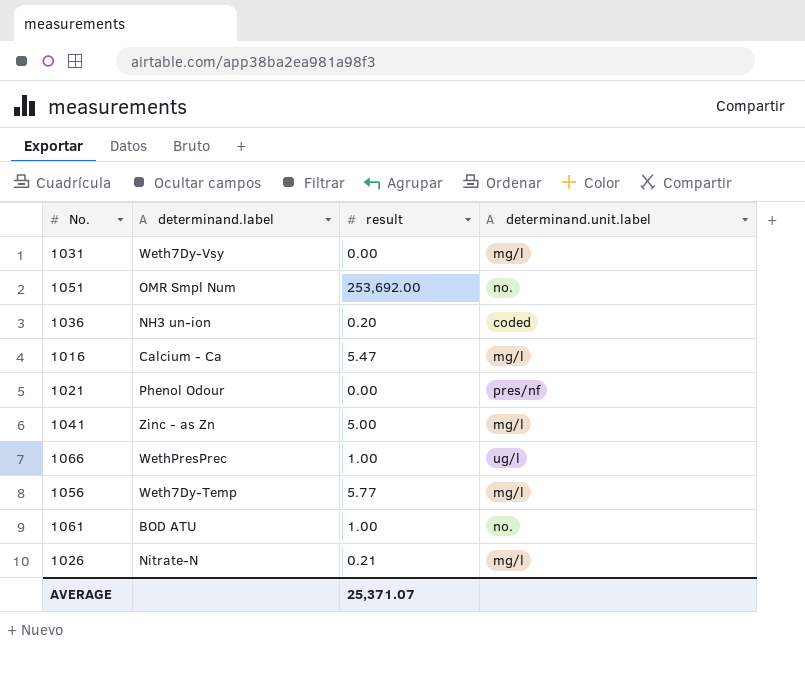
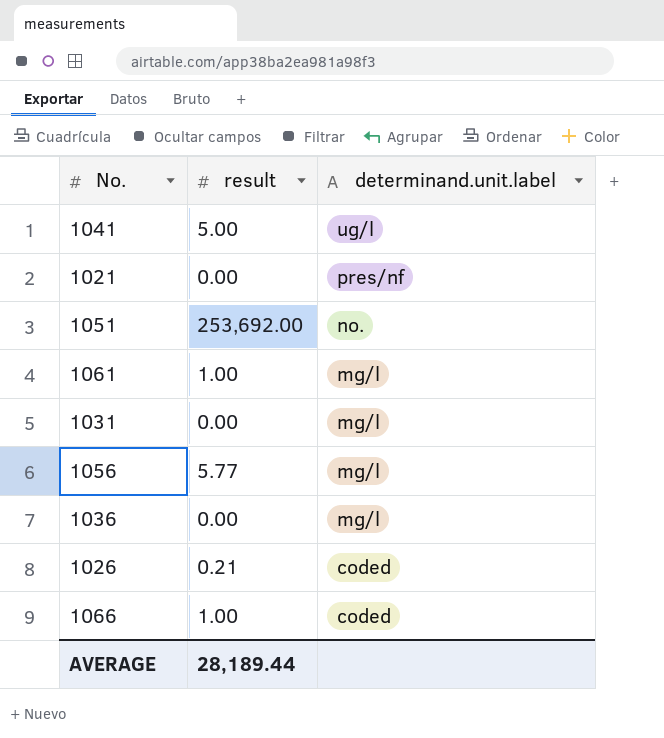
row order: none -> determinand.unit.label descending
column determinand.label | position: 2 -> none
row 1016: Calcium - Ca | 5.47 | mg/l -> none
1041 | determinand.unit.label: mg/l -> ug/l
1061 | determinand.unit.label: no. -> mg/l
1036 | result: 0.20 -> 0.00
1036 | determinand.unit.label: coded -> mg/l
1026 | determinand.unit.label: mg/l -> coded
1066 | determinand.unit.label: ug/l -> coded
AVERAGE | result: 25,371.07 -> 28,189.44

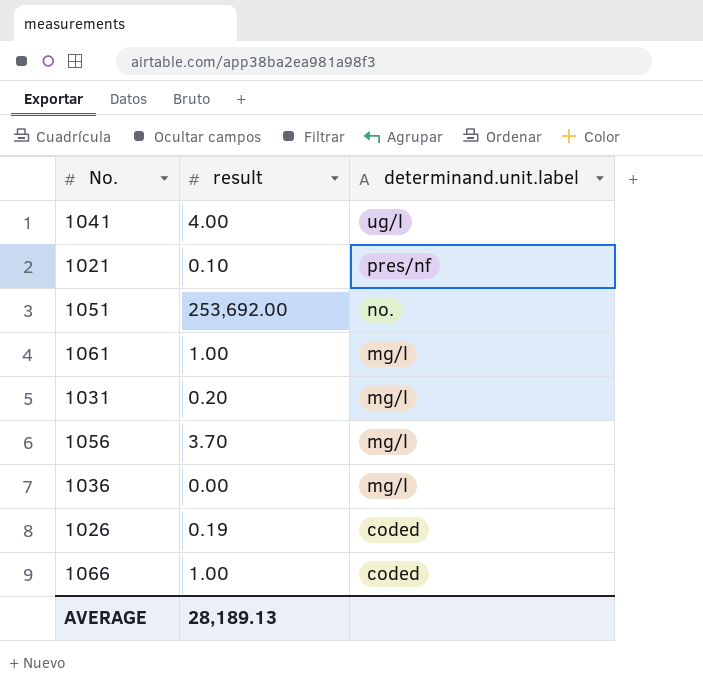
1041 | result: 5.00 -> 4.00
1021 | result: 0.00 -> 0.10
1031 | result: 0.00 -> 0.20
1056 | result: 5.77 -> 3.70
1026 | result: 0.21 -> 0.19
AVERAGE | result: 28,189.44 -> 28,189.13

